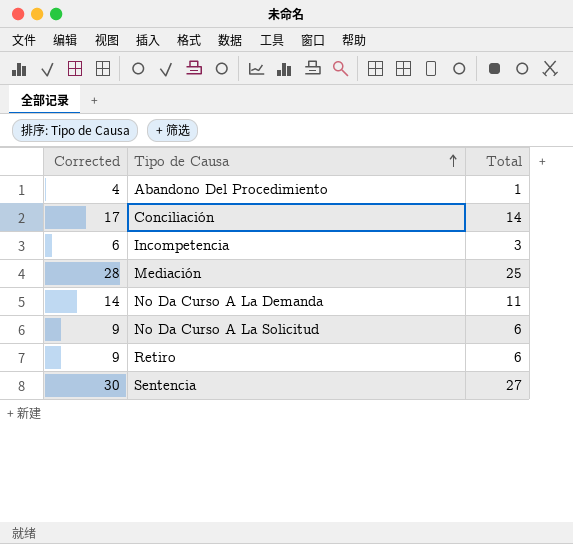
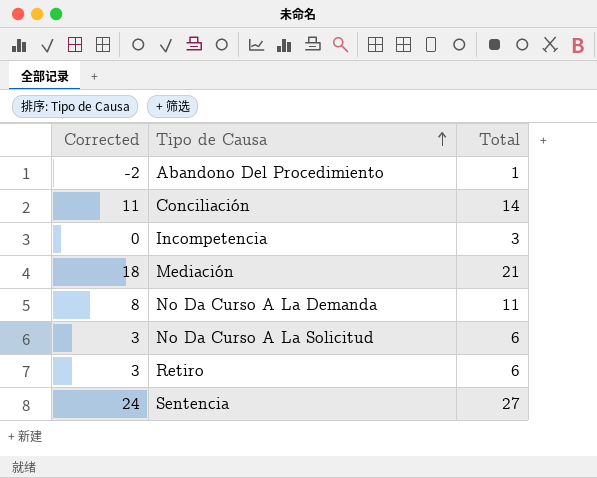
column Corrected | formula: [Total] + 3 -> [Total] - 3
Mediación | Total: 25 -> 21

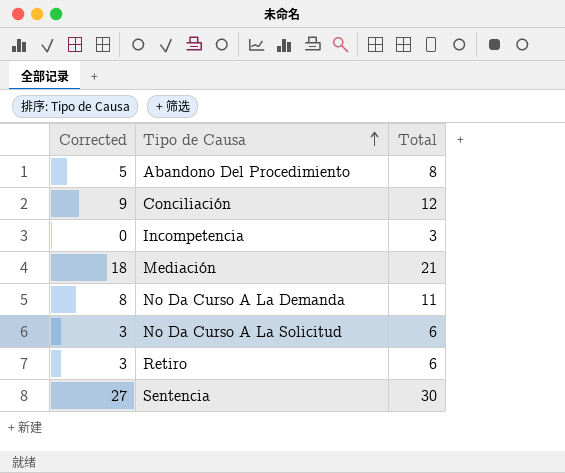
Abandono Del Procedimiento | Corrected: -2 -> 5
Abandono Del Procedimiento | Total: 1 -> 8
Conciliación | Corrected: 11 -> 9
Conciliación | Total: 14 -> 12
Sentencia | Corrected: 24 -> 27
Sentencia | Total: 27 -> 30

